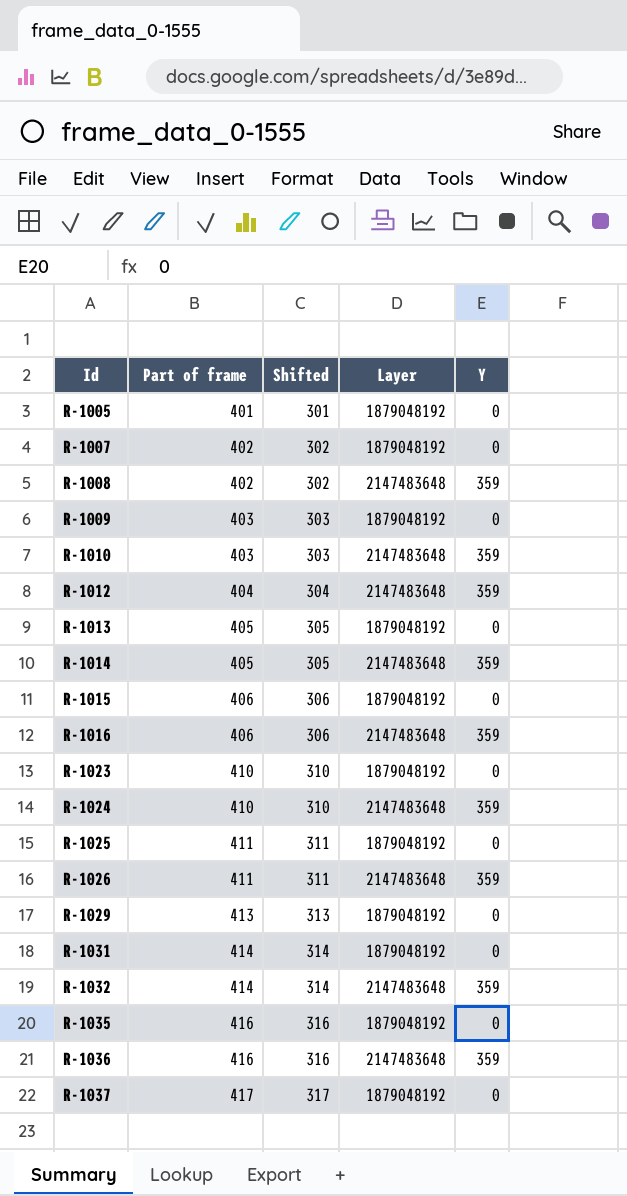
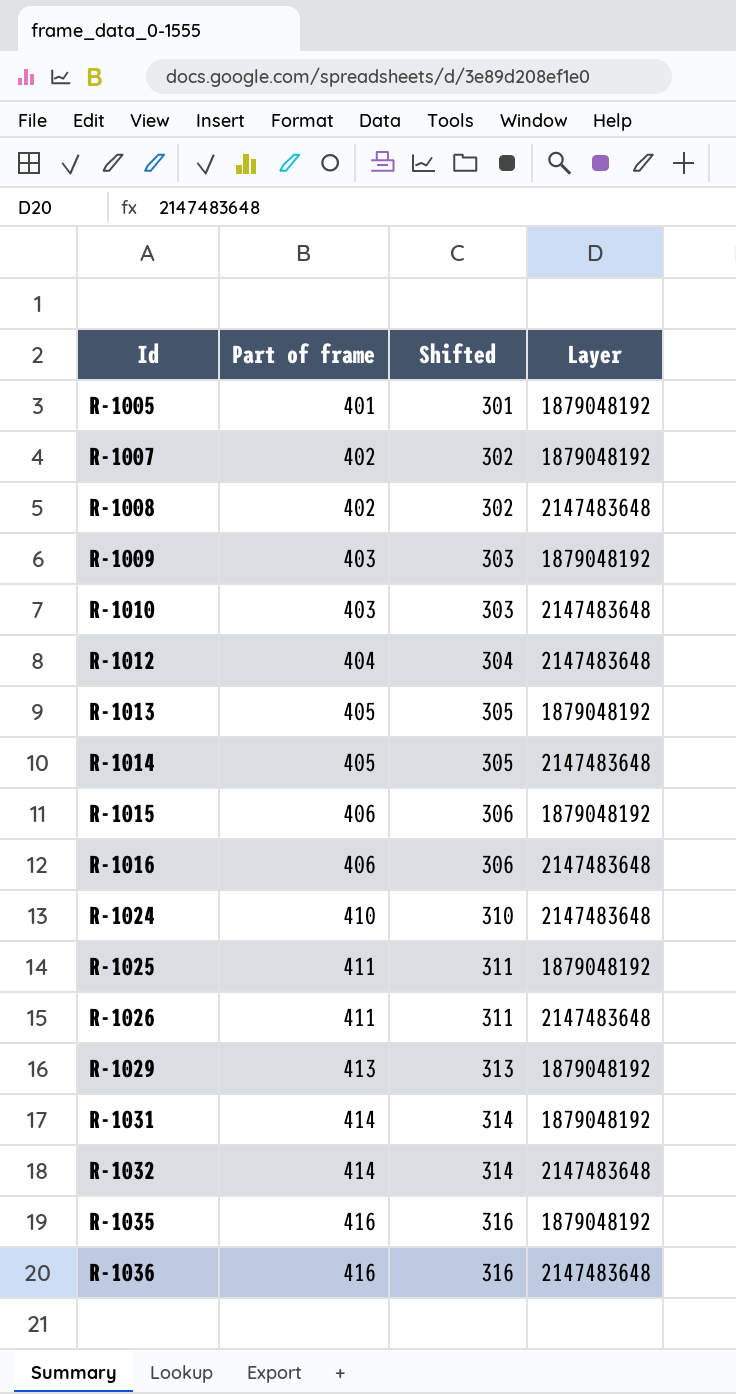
column Y | position: 5 -> none
row R-1023: 410 | 310 | 1879048192 | 0 -> none
row R-1037: 417 | 317 | 1879048192 | 0 -> none

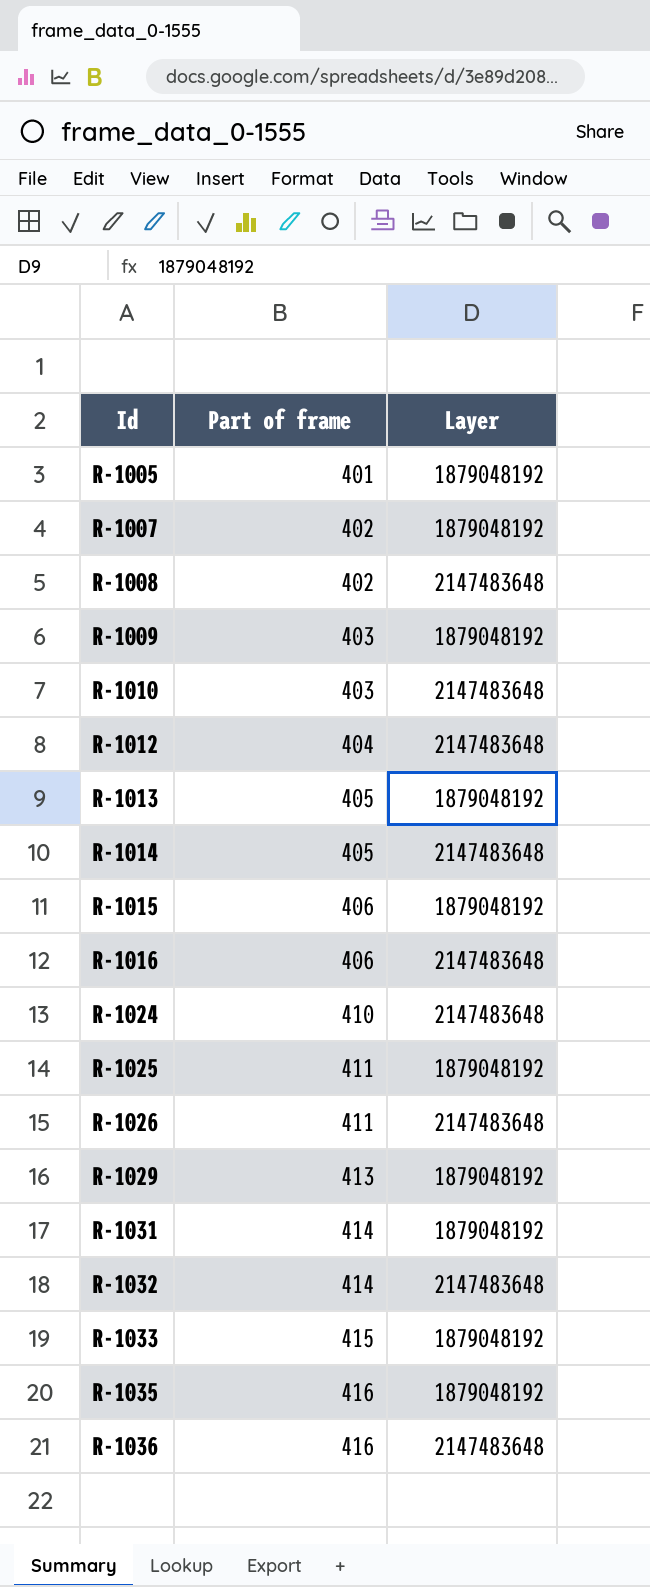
column Shifted | formula: [Part of frame] - 100 -> none
row R-1033: none -> 415 | 1879048192

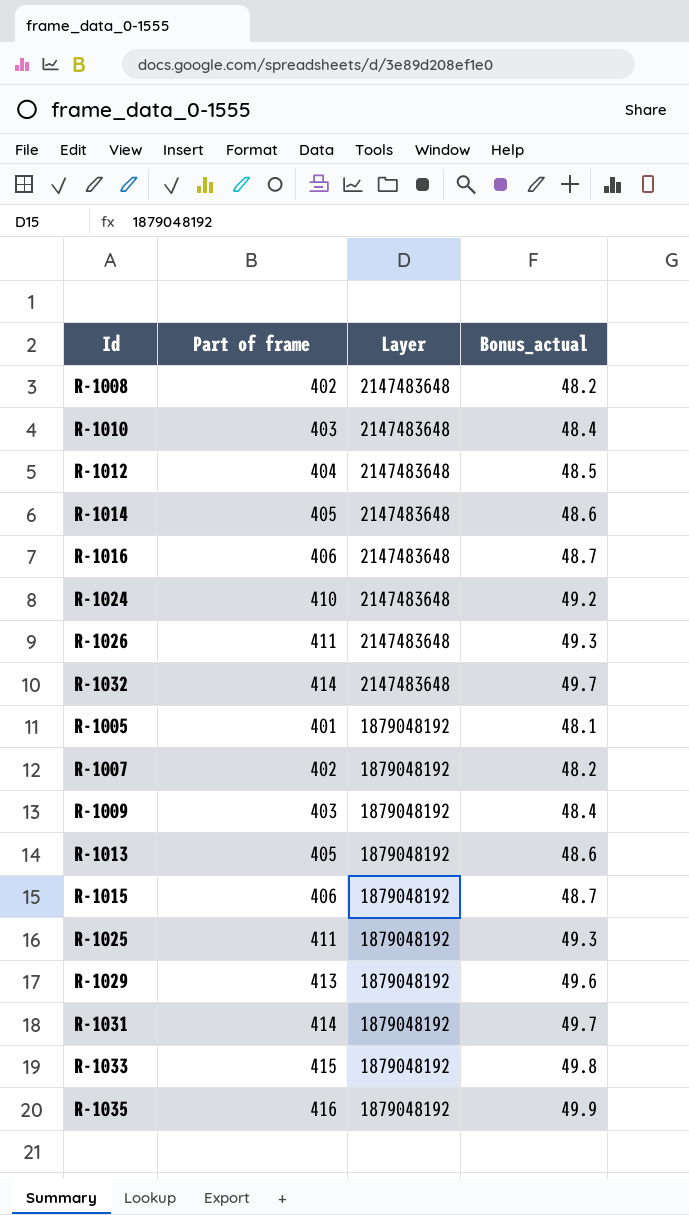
row order: Id ascending -> Layer descending
column Bonus_actual | formula: none -> [Part of frame] * 0.12
row R-1036: 416 | 2147483648 -> none

